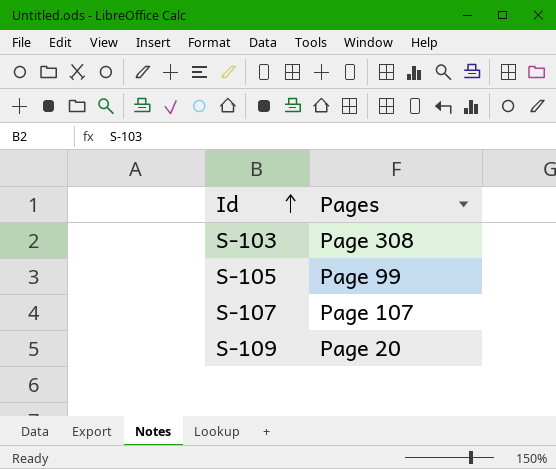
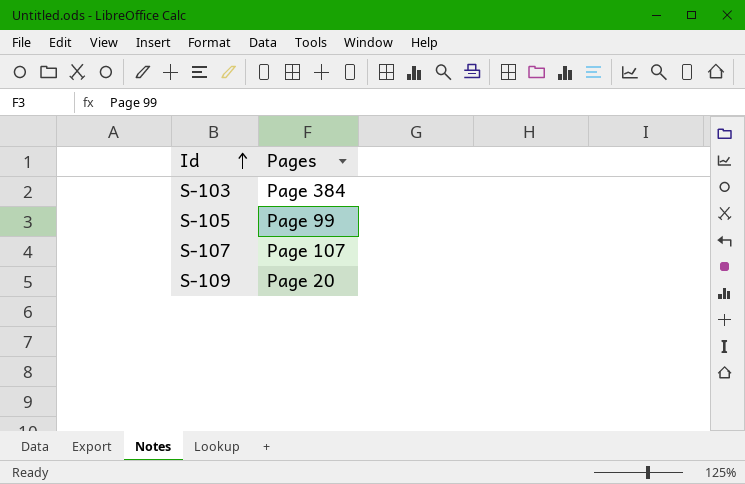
S-103 | Pages: Page 308 -> Page 384

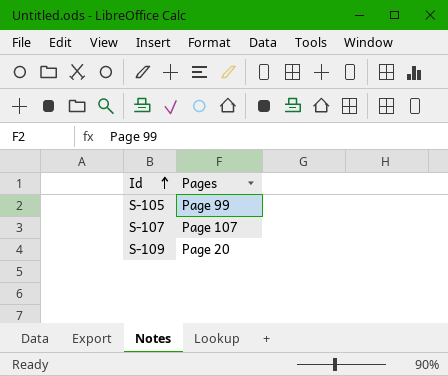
row S-103: Page 384 -> none

